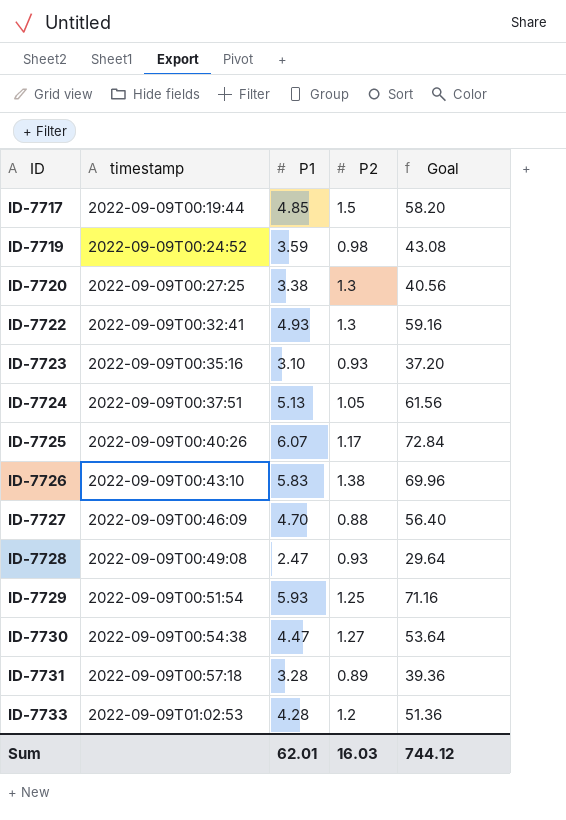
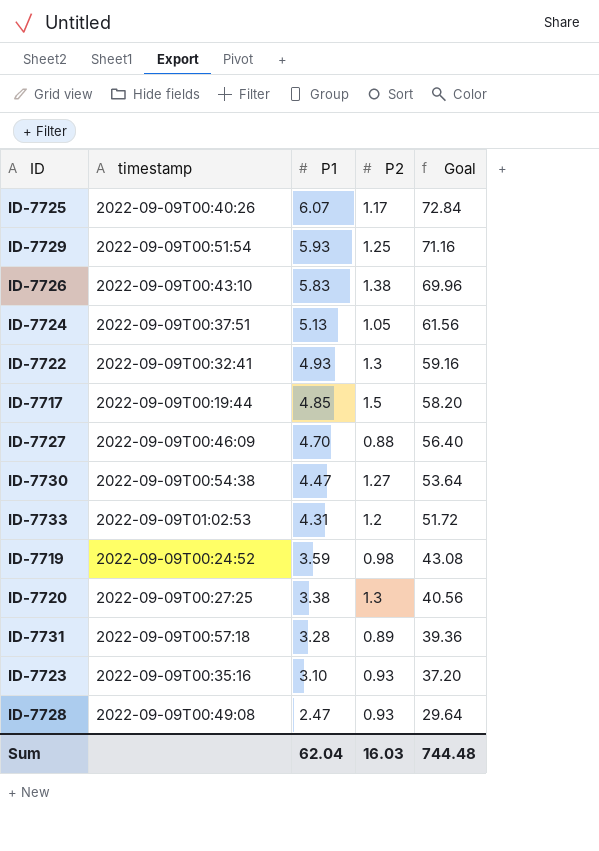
row order: ID ascending -> P1 descending
ID-7733 | P1: 4.28 -> 4.31
ID-7733 | Goal: 51.36 -> 51.72
Sum | P1: 62.01 -> 62.04
Sum | Goal: 744.12 -> 744.48

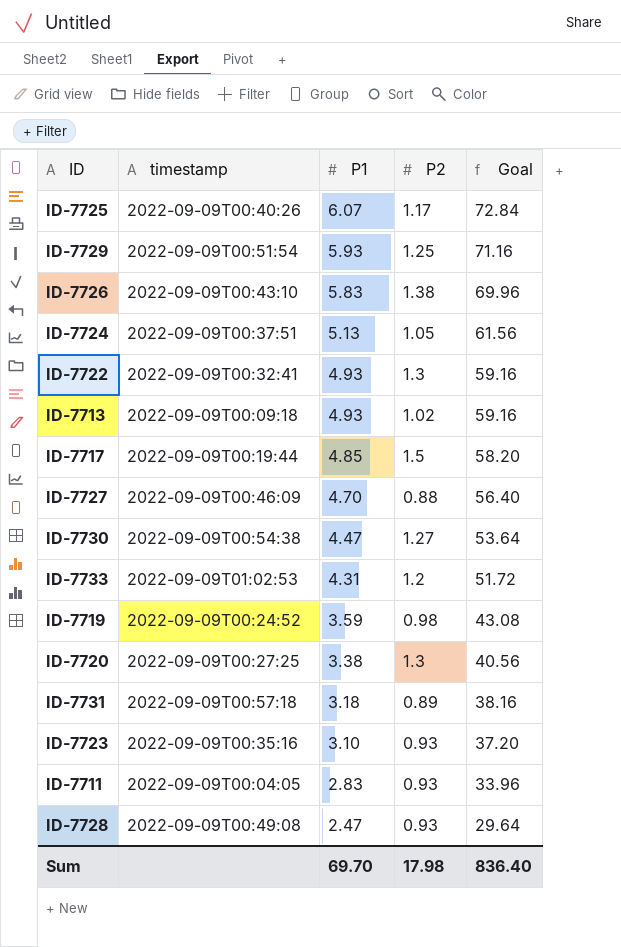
row ID-7713: none -> 2022-09-09T00:09:18 | 4.93 | 1.02 | 59.16
ID-7731 | P1: 3.28 -> 3.18
ID-7731 | Goal: 39.36 -> 38.16
row ID-7711: none -> 2022-09-09T00:04:05 | 2.83 | 0.93 | 33.96
Sum | P1: 62.04 -> 69.70
Sum | P2: 16.03 -> 17.98
Sum | Goal: 744.48 -> 836.40

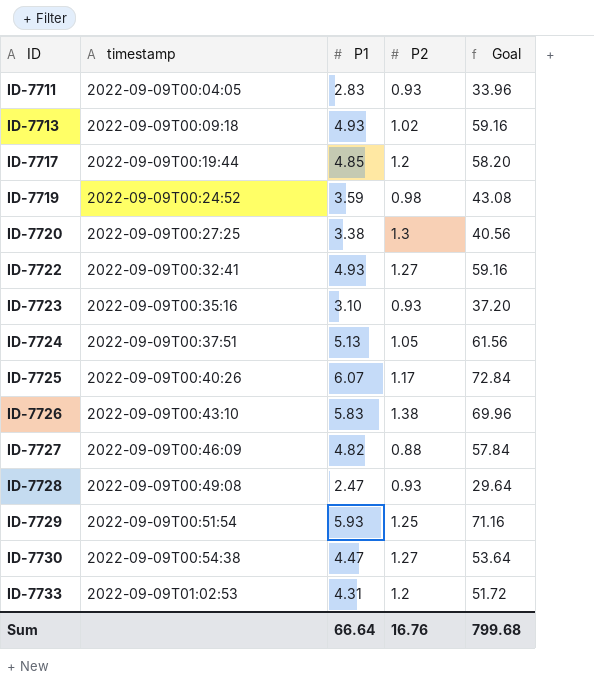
row order: P1 descending -> ID ascending
row ID-7731: 2022-09-09T00:57:18 | 3.18 | 0.89 | 38.16 -> none
ID-7717 | P2: 1.5 -> 1.2
ID-7722 | P2: 1.3 -> 1.27
ID-7727 | P1: 4.70 -> 4.82
ID-7727 | Goal: 56.40 -> 57.84
Sum | P1: 69.70 -> 66.64
Sum | P2: 17.98 -> 16.76
Sum | Goal: 836.40 -> 799.68

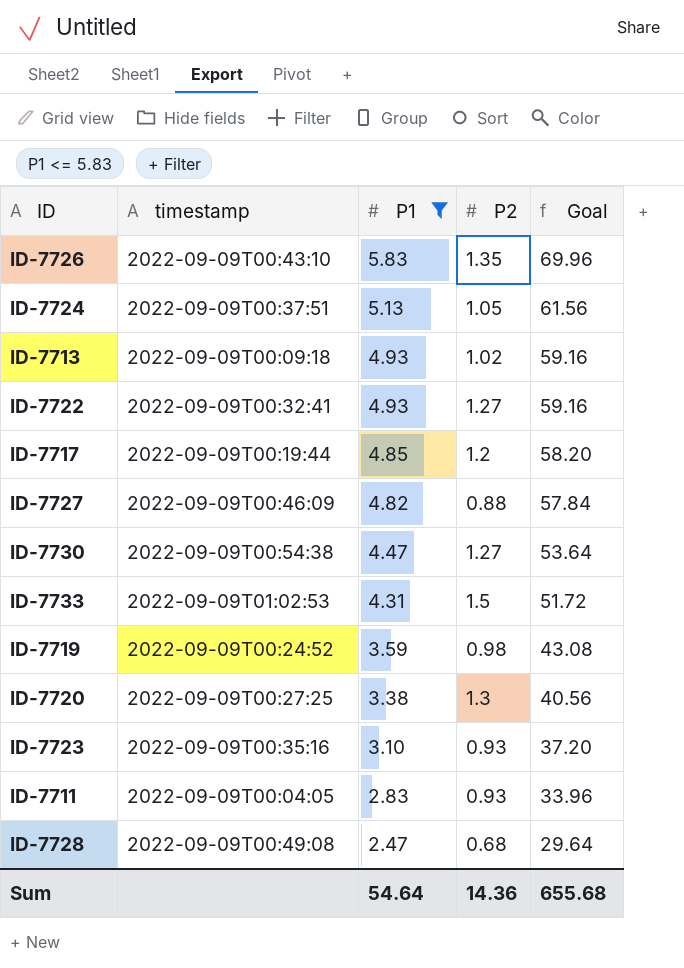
filter: none -> P1 <= 5.83
row order: ID ascending -> P1 descending
ID-7726 | P2: 1.38 -> 1.35
ID-7733 | P2: 1.2 -> 1.5
ID-7728 | P2: 0.93 -> 0.68
Sum | P1: 66.64 -> 54.64
Sum | P2: 16.76 -> 14.36
Sum | Goal: 799.68 -> 655.68

